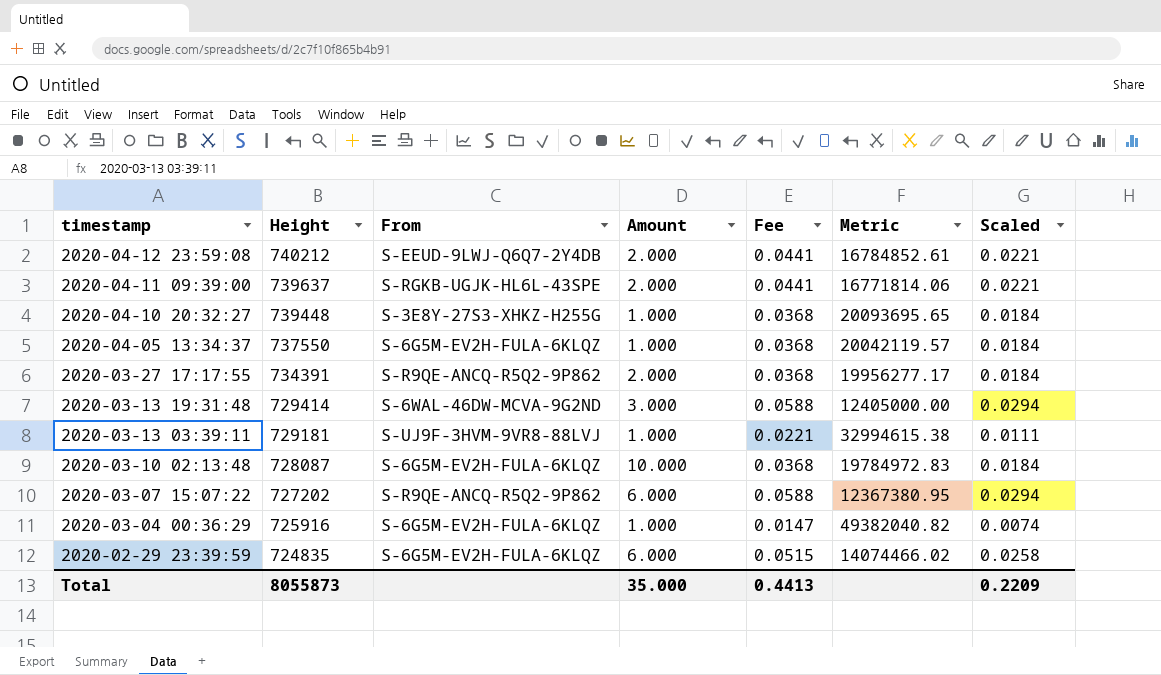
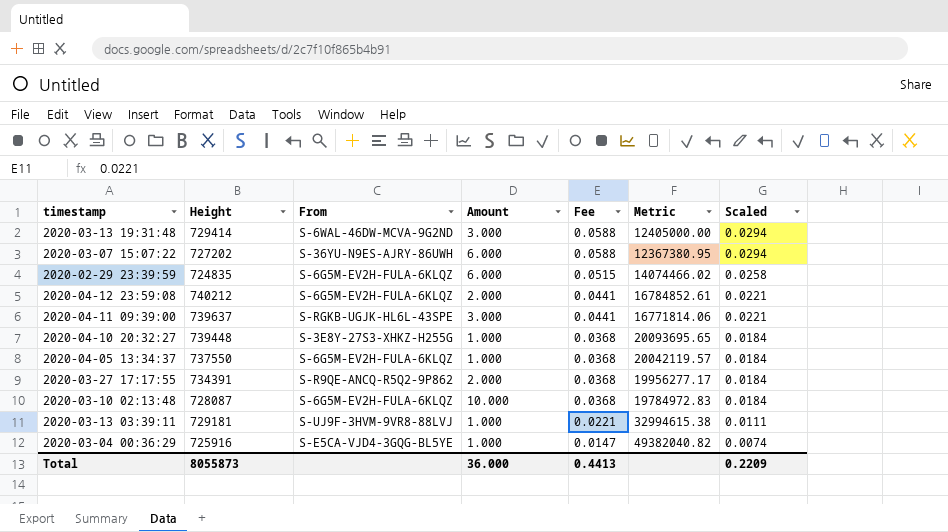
row order: timestamp descending -> Fee descending
2020-03-07 15:07:22 | From: S-R9QE-ANCQ-R5Q2-9P862 -> S-36YU-N9ES-AJRY-86UWH
2020-04-12 23:59:08 | From: S-EEUD-9LWJ-Q6Q7-2Y4DB -> S-6G5M-EV2H-FULA-6KLQZ
2020-04-11 09:39:00 | Amount: 2.000 -> 3.000
2020-03-04 00:36:29 | From: S-6G5M-EV2H-FULA-6KLQZ -> S-E5CA-VJD4-3GQG-BL5YE
Total | Amount: 35.000 -> 36.000

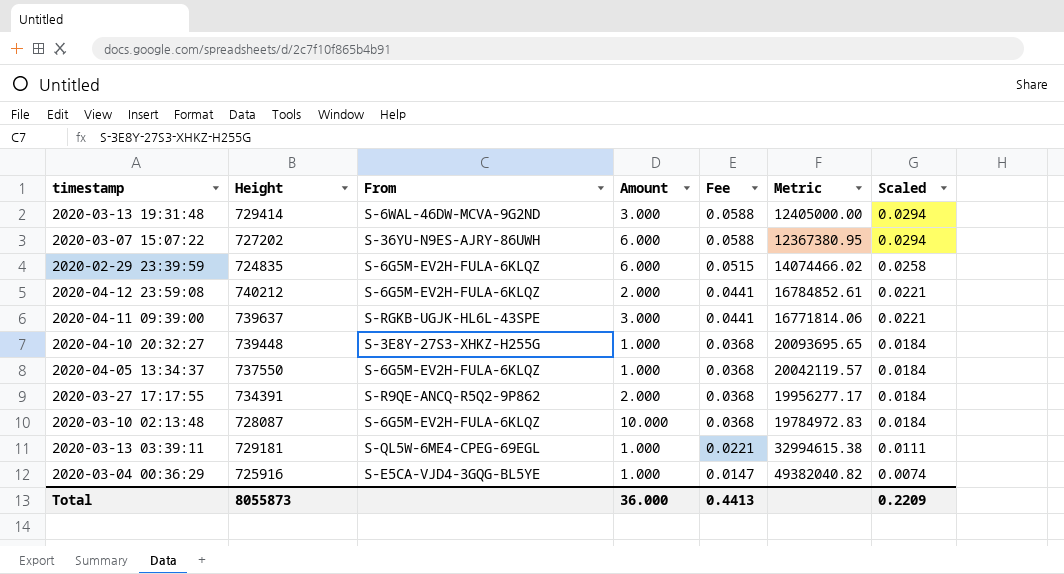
2020-03-13 03:39:11 | From: S-UJ9F-3HVM-9VR8-88LVJ -> S-QL5W-6ME4-CPEG-69EGL

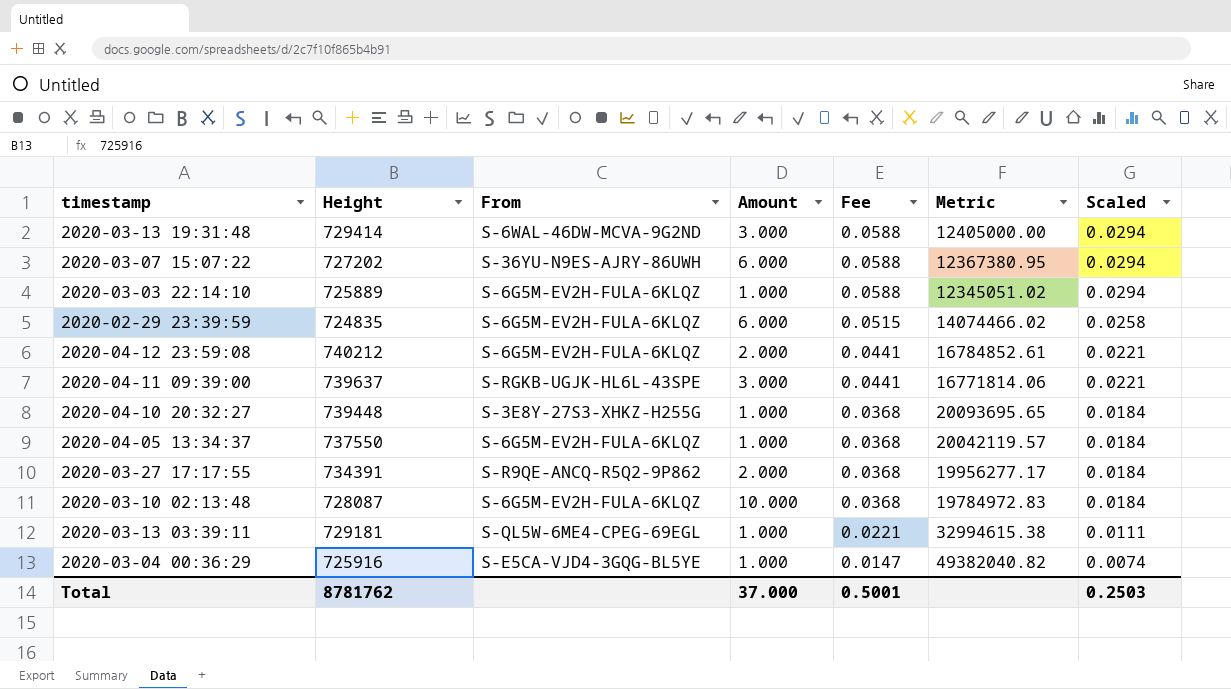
row 2020-03-03 22:14:10: none -> 725889 | S-6G5M-EV2H-FULA-6KLQZ | 1.000 | 0.0588 | 12345051.02 | 0.0294
Total | Height: 8055873 -> 8781762
Total | Amount: 36.000 -> 37.000
Total | Fee: 0.4413 -> 0.5001
Total | Scaled: 0.2209 -> 0.2503

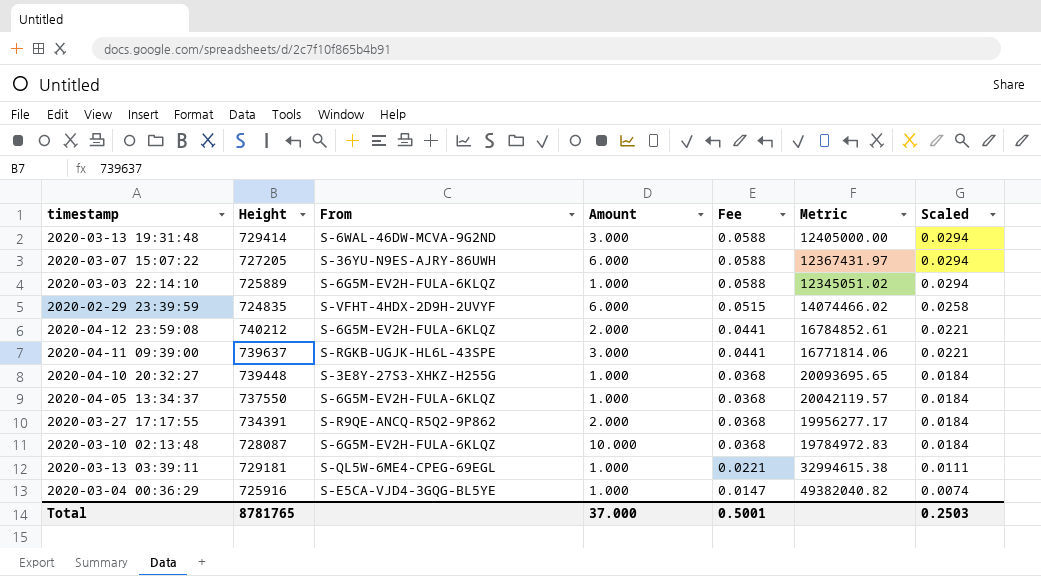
2020-03-07 15:07:22 | Height: 727202 -> 727205
2020-03-07 15:07:22 | Metric: 12367380.95 -> 12367431.97
2020-02-29 23:39:59 | From: S-6G5M-EV2H-FULA-6KLQZ -> S-VFHT-4HDX-2D9H-2UVYF
Total | Height: 8781762 -> 8781765

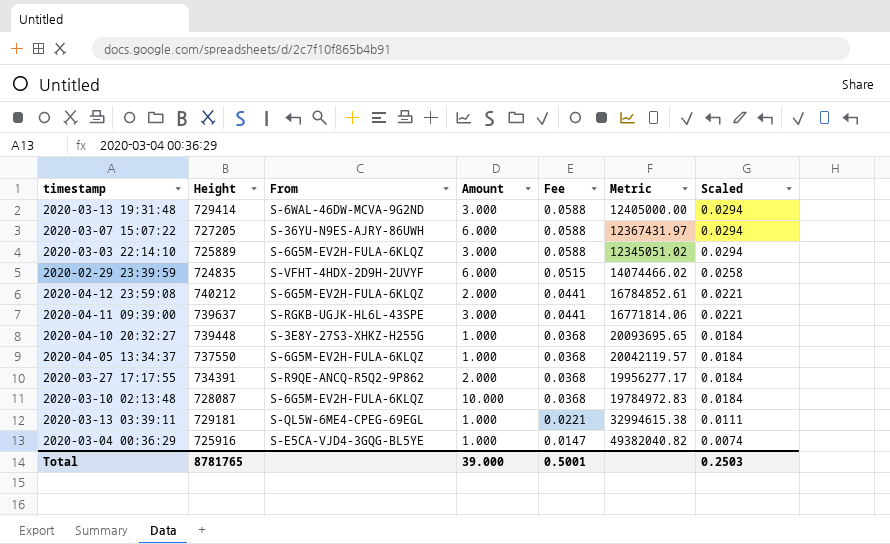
2020-03-03 22:14:10 | Amount: 1.000 -> 3.000
Total | Amount: 37.000 -> 39.000

